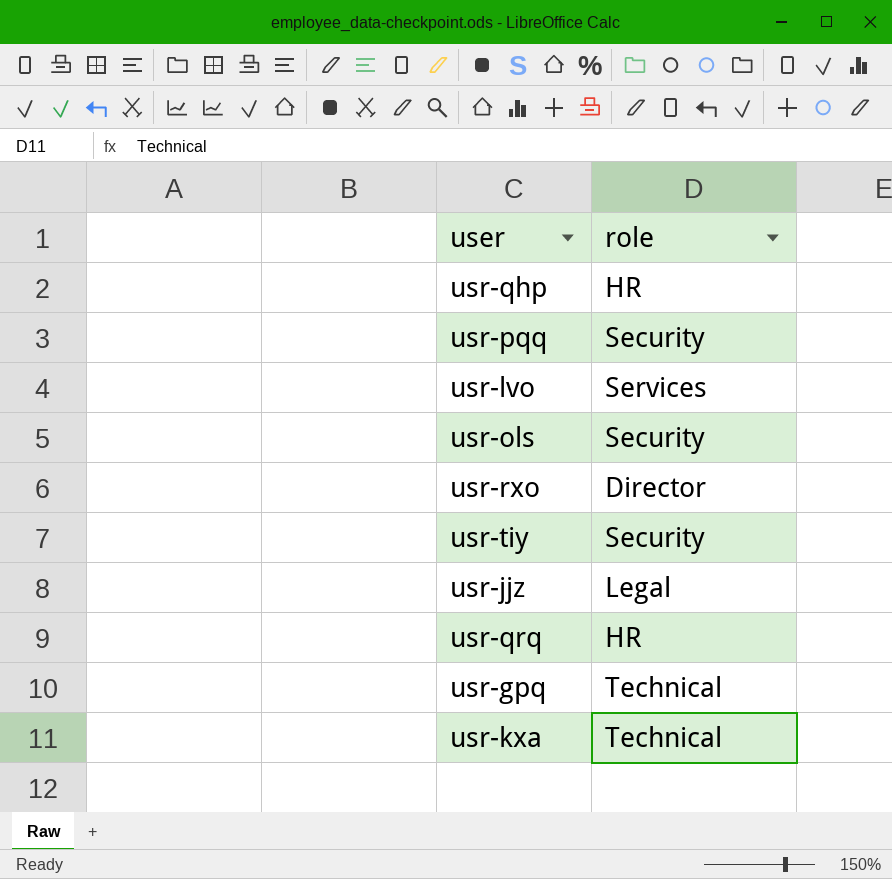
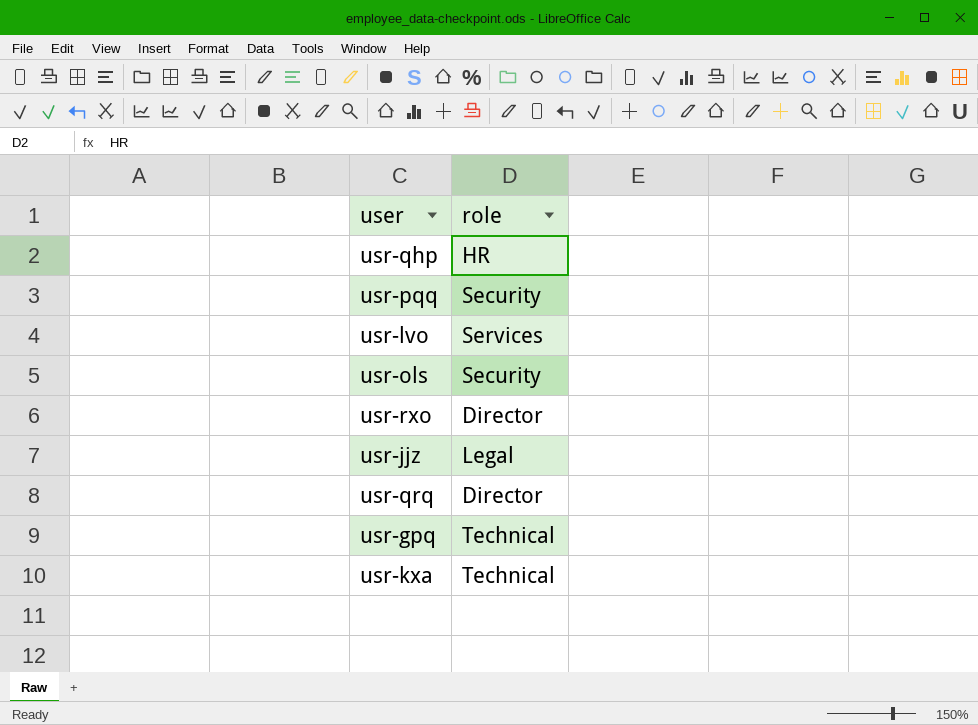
row usr-tiy: Security -> none
usr-qrq | role: HR -> Director

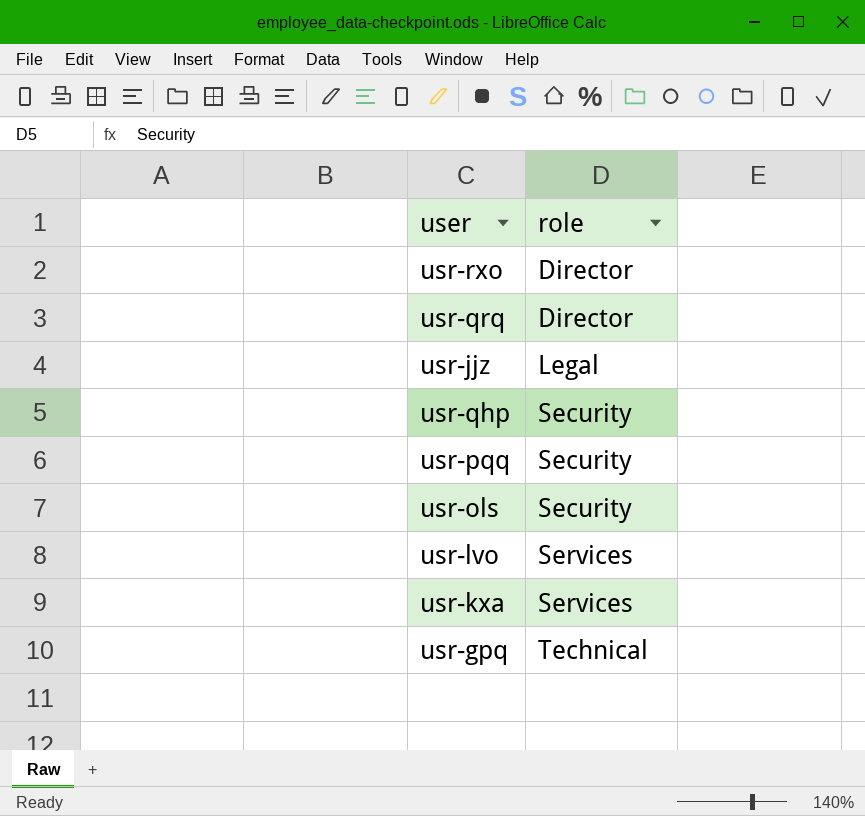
row order: none -> role ascending
usr-qhp | role: HR -> Security
usr-kxa | role: Technical -> Services

